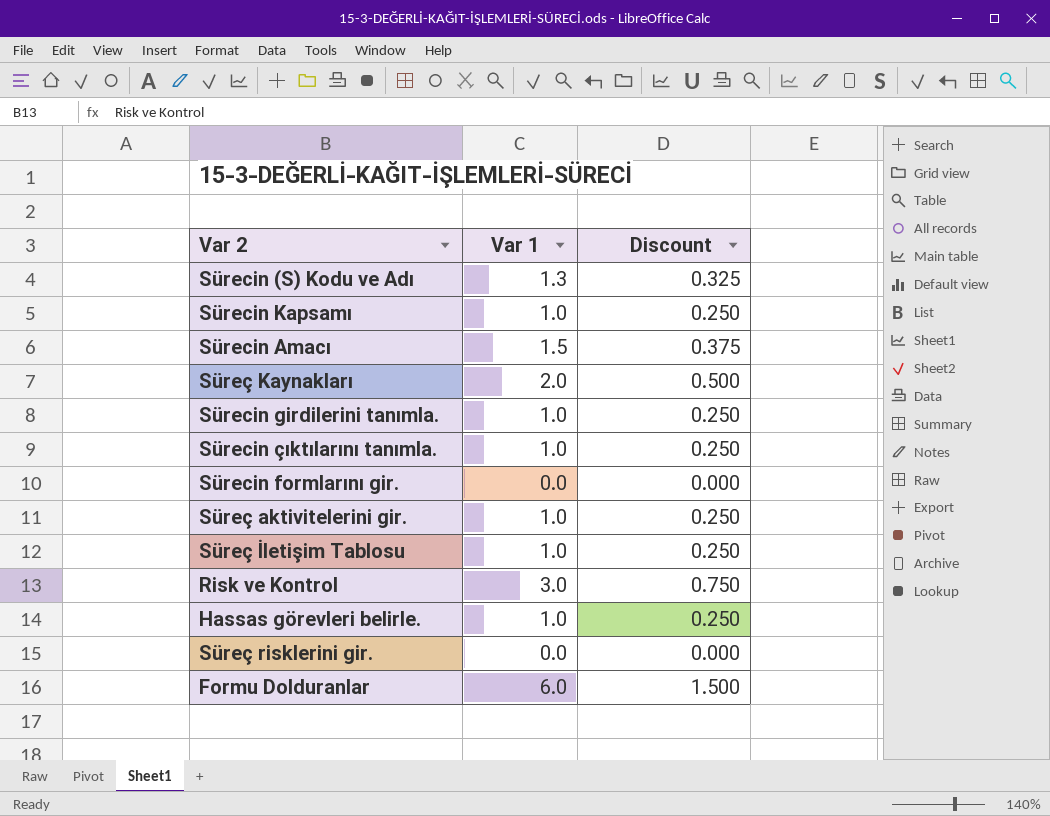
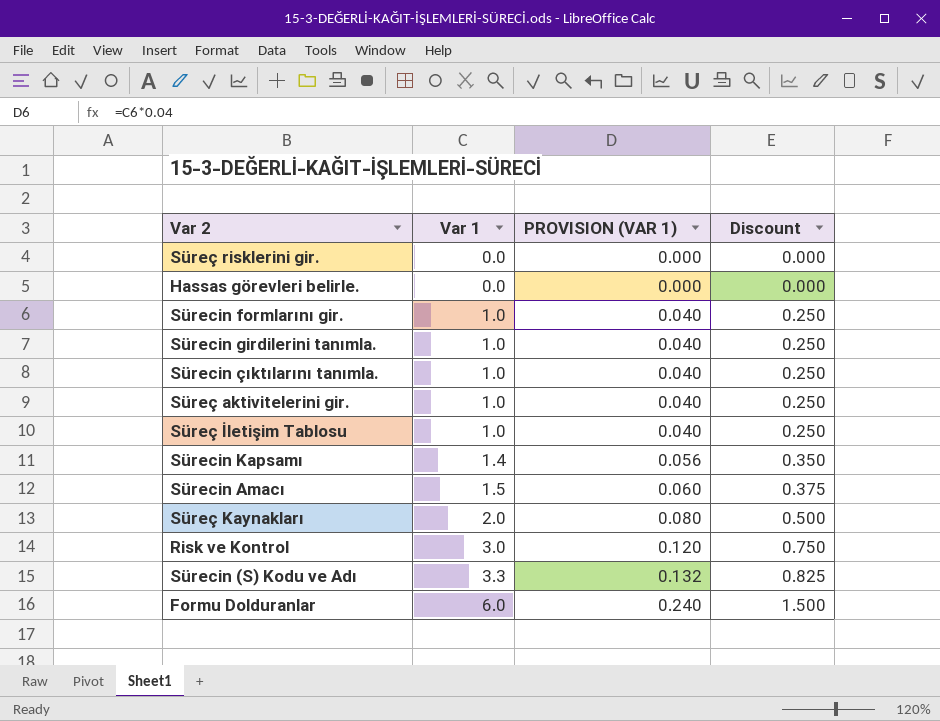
row order: none -> Var 1 ascending
column PROVISION (VAR 1) | formula: none -> [Var 1] * 0.04
Hassas görevleri belirle. | Var 1: 1.0 -> 0.0
Hassas görevleri belirle. | Discount: 0.250 -> 0.000
Sürecin formlarını gir. | Var 1: 0.0 -> 1.0
Sürecin formlarını gir. | Discount: 0.000 -> 0.250
Sürecin Kapsamı | Var 1: 1.0 -> 1.4
Sürecin Kapsamı | Discount: 0.250 -> 0.350
Sürecin (S) Kodu ve Adı | Var 1: 1.3 -> 3.3
Sürecin (S) Kodu ve Adı | Discount: 0.325 -> 0.825

